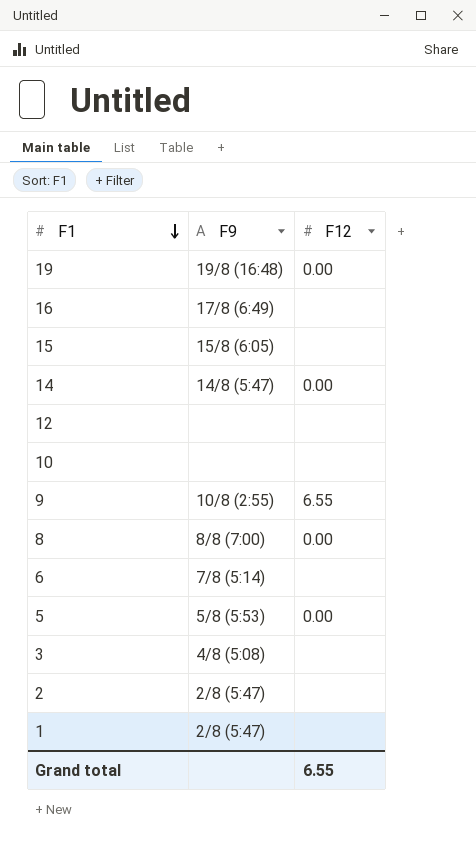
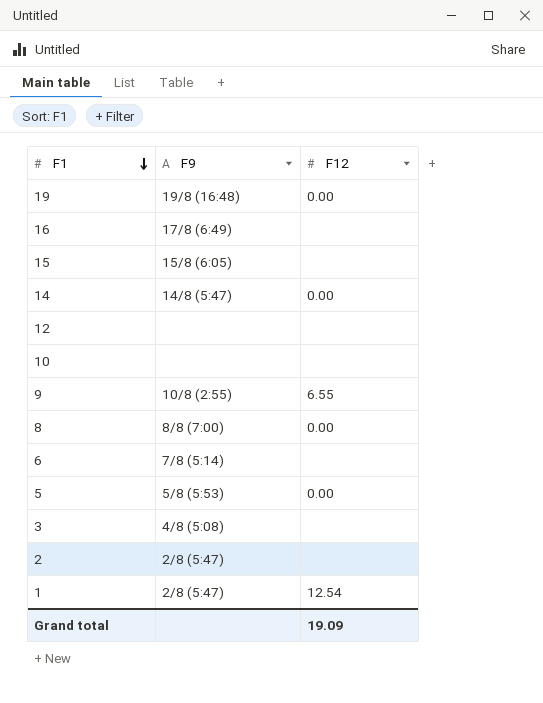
1 | F12: none -> 12.54
Grand total | F12: 6.55 -> 19.09

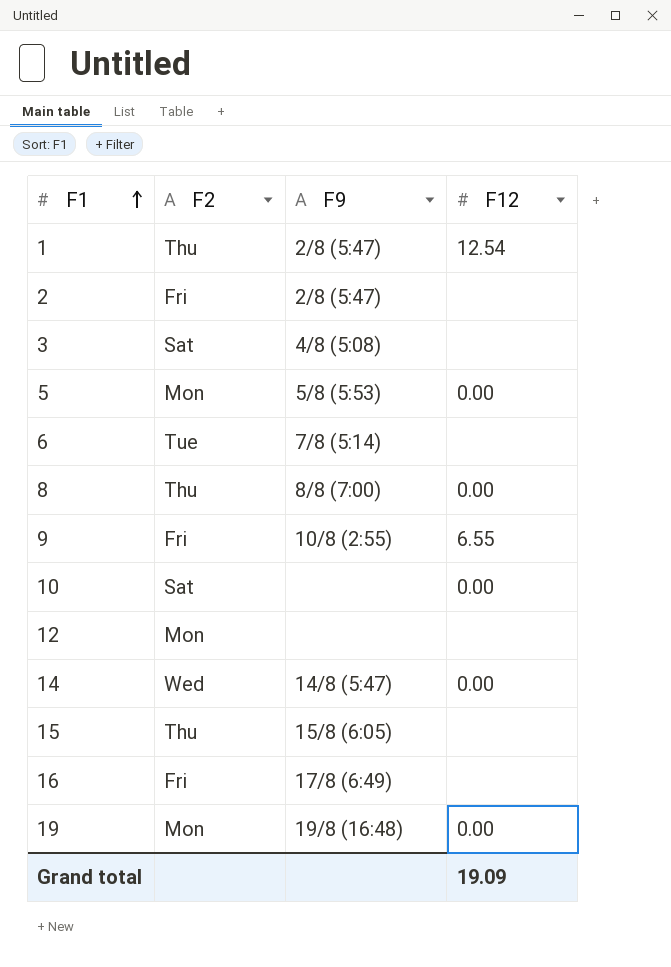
row order: F1 descending -> F1 ascending
column F2 | position: none -> 2
10 | F12: none -> 0.00

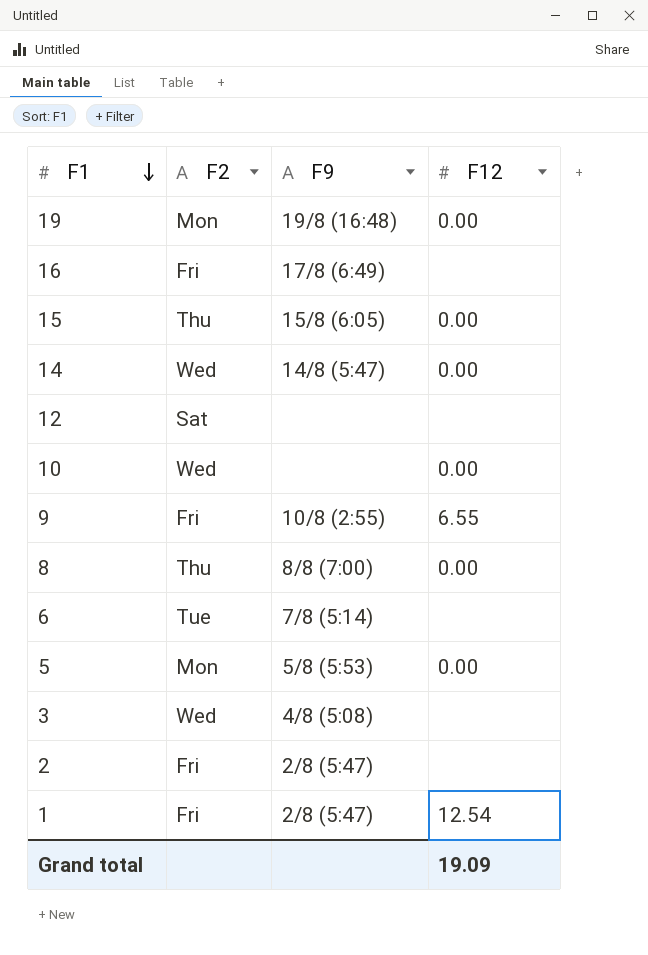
row order: F1 ascending -> F1 descending
15 | F12: none -> 0.00
12 | F2: Mon -> Sat
10 | F2: Sat -> Wed
3 | F2: Sat -> Wed
1 | F2: Thu -> Fri

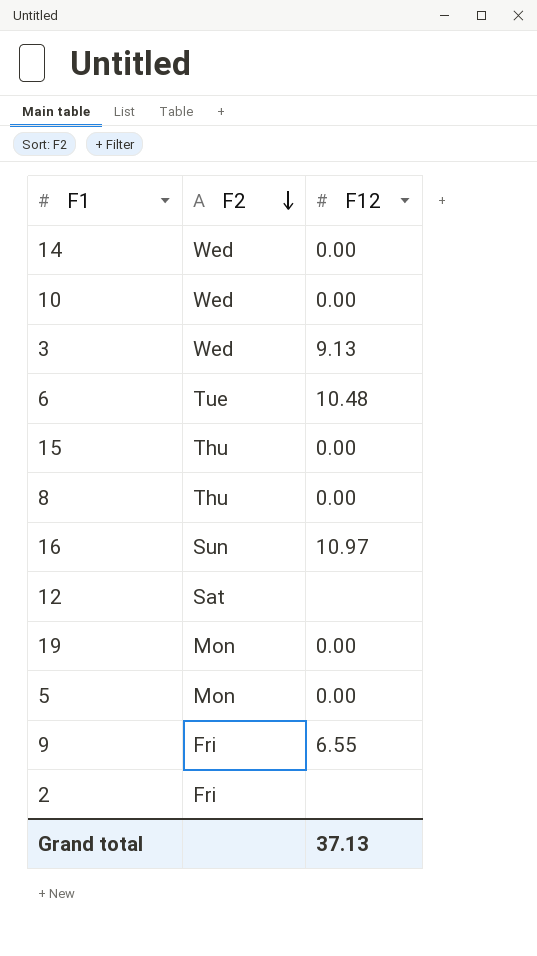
row order: F1 descending -> F2 descending
column F9 | position: 3 -> none
row 1: Fri | 2/8 (5:47) | 12.54 -> none
3 | F12: none -> 9.13
6 | F12: none -> 10.48
16 | F2: Fri -> Sun
16 | F12: none -> 10.97
Grand total | F12: 19.09 -> 37.13

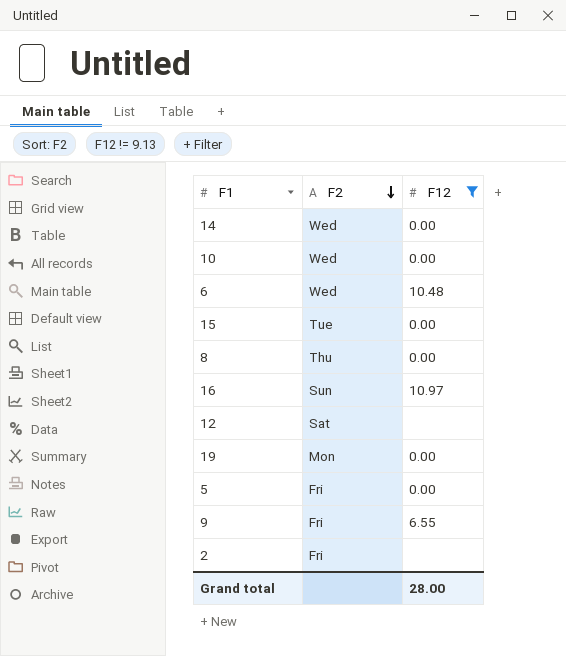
filter: none -> F12 != 9.13
6 | F2: Tue -> Wed
15 | F2: Thu -> Tue
5 | F2: Mon -> Fri
Grand total | F12: 37.13 -> 28.00

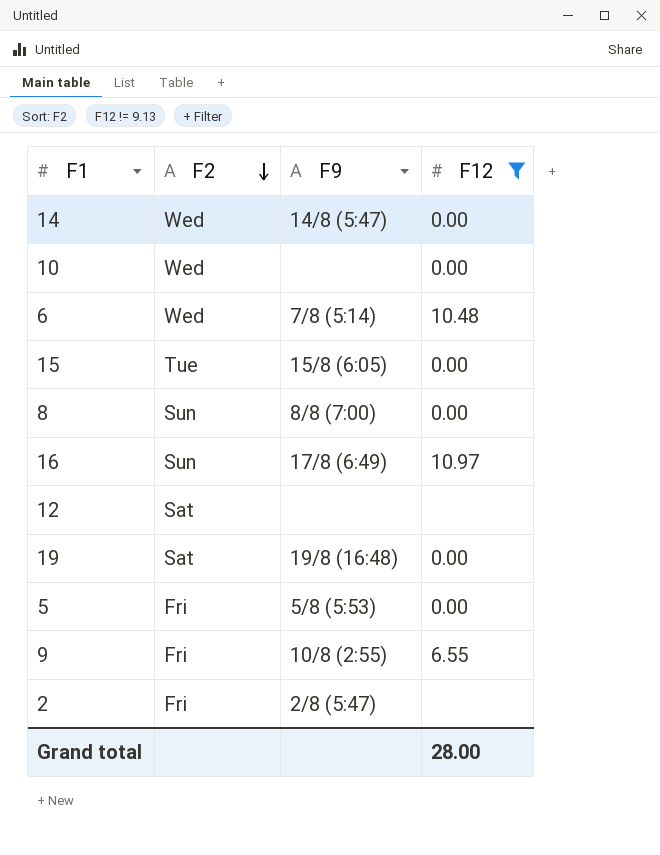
column F9 | position: none -> 3
8 | F2: Thu -> Sun
19 | F2: Mon -> Sat

